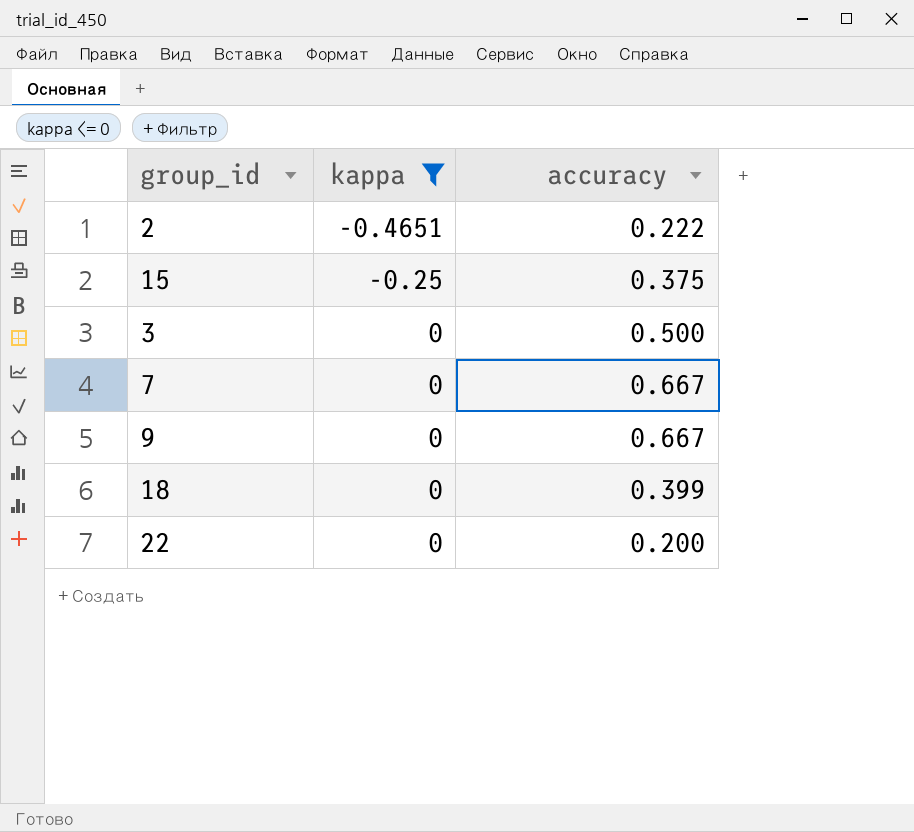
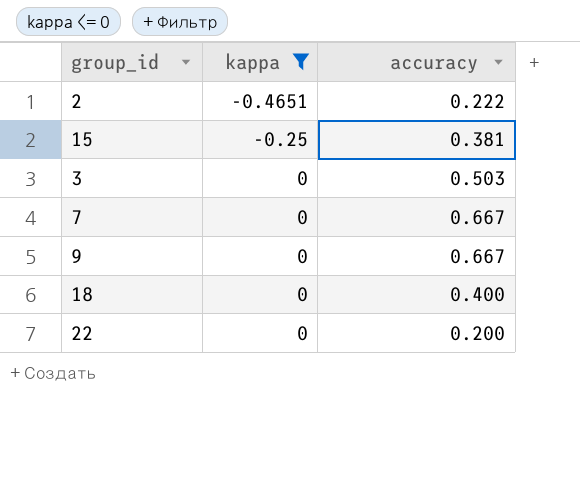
15 | accuracy: 0.375 -> 0.381
3 | accuracy: 0.500 -> 0.503
18 | accuracy: 0.399 -> 0.400

